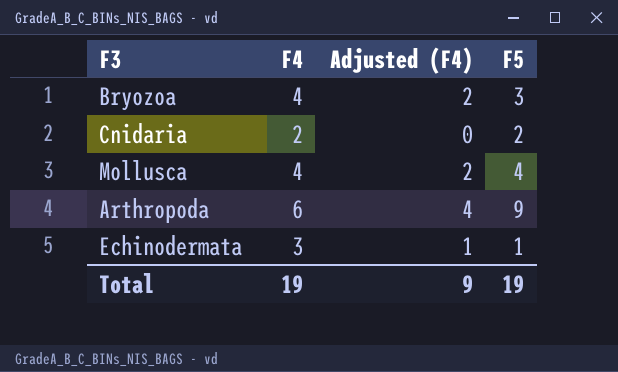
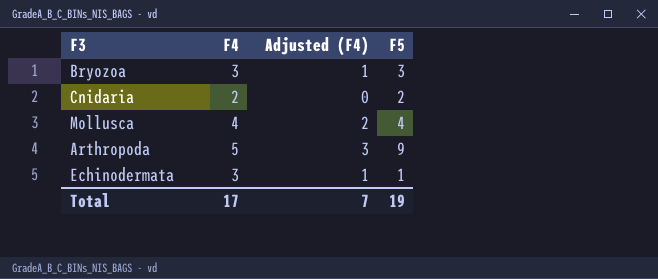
Bryozoa | F4: 4 -> 3
Bryozoa | Adjusted (F4): 2 -> 1
Arthropoda | F4: 6 -> 5
Arthropoda | Adjusted (F4): 4 -> 3
Total | F4: 19 -> 17
Total | Adjusted (F4): 9 -> 7

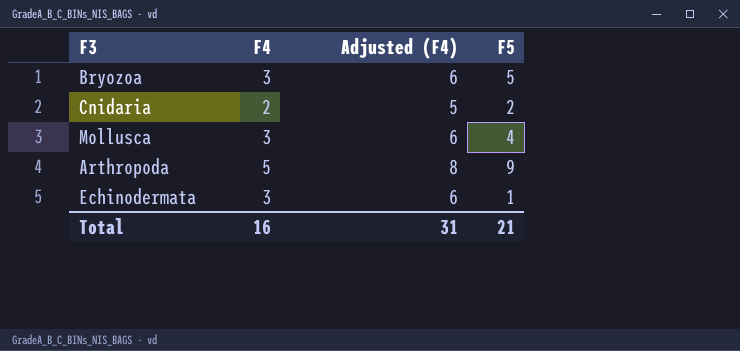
column Adjusted (F4) | formula: [F4] - 2 -> [F4] + 3
Bryozoa | F5: 3 -> 5
Mollusca | F4: 4 -> 3
Total | F4: 17 -> 16
Total | Adjusted (F4): 7 -> 31
Total | F5: 19 -> 21

